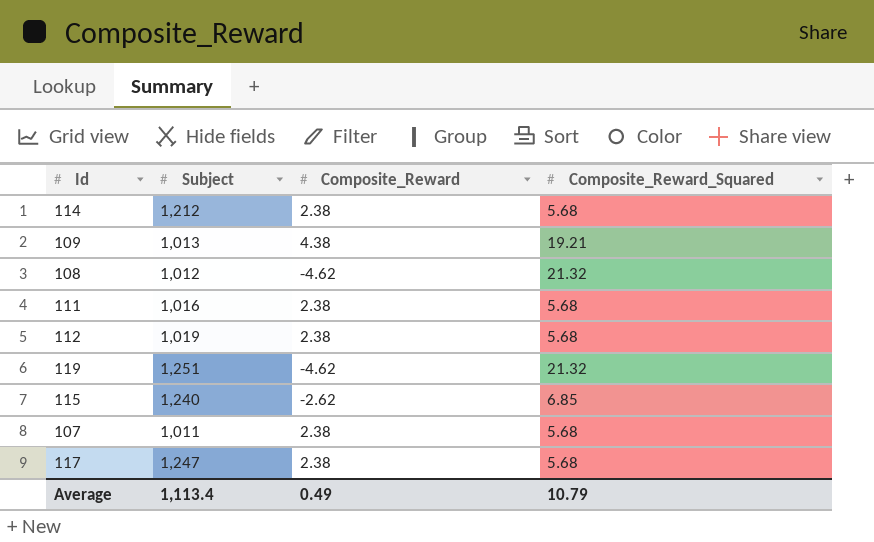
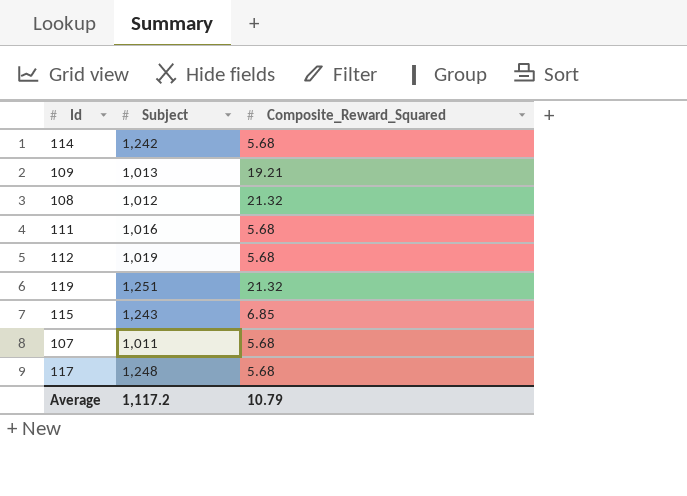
column Composite_Reward | position: 3 -> none
114 | Subject: 1,212 -> 1,242
115 | Subject: 1,240 -> 1,243
117 | Subject: 1,247 -> 1,248
Average | Subject: 1,113.4 -> 1,117.2

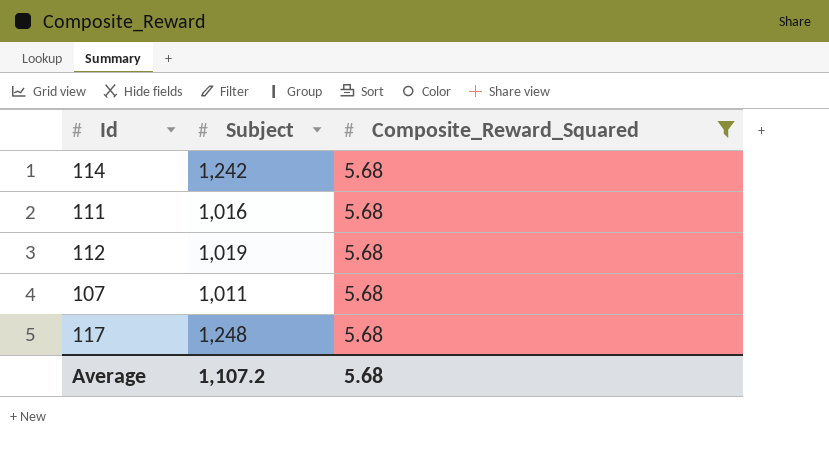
filter: none -> Composite_Reward_Squared = 5.68
Average | Subject: 1,117.2 -> 1,107.2
Average | Composite_Reward_Squared: 10.79 -> 5.68

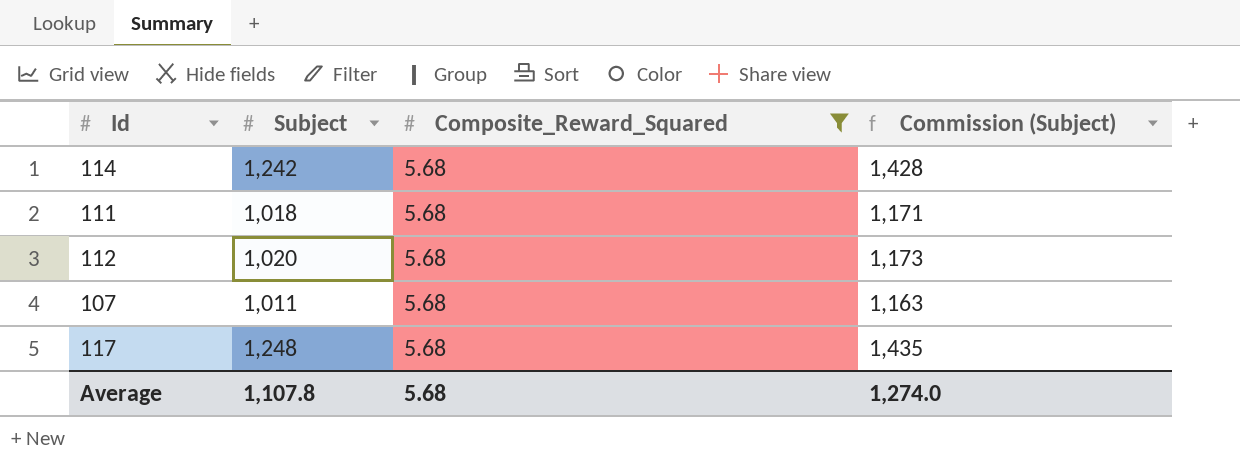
column Commission (Subject) | formula: none -> [Subject] * 1.15
111 | Subject: 1,016 -> 1,018
112 | Subject: 1,019 -> 1,020
Average | Subject: 1,107.2 -> 1,107.8

